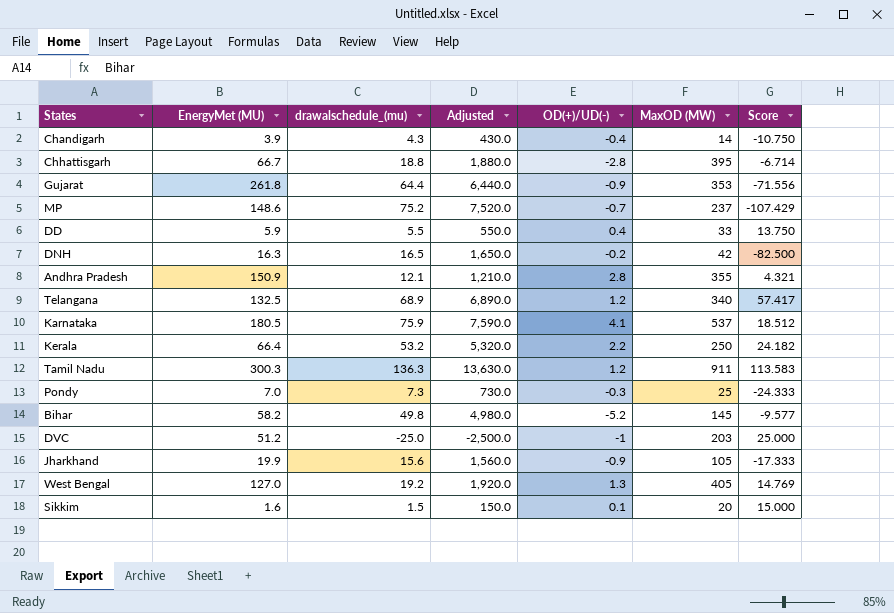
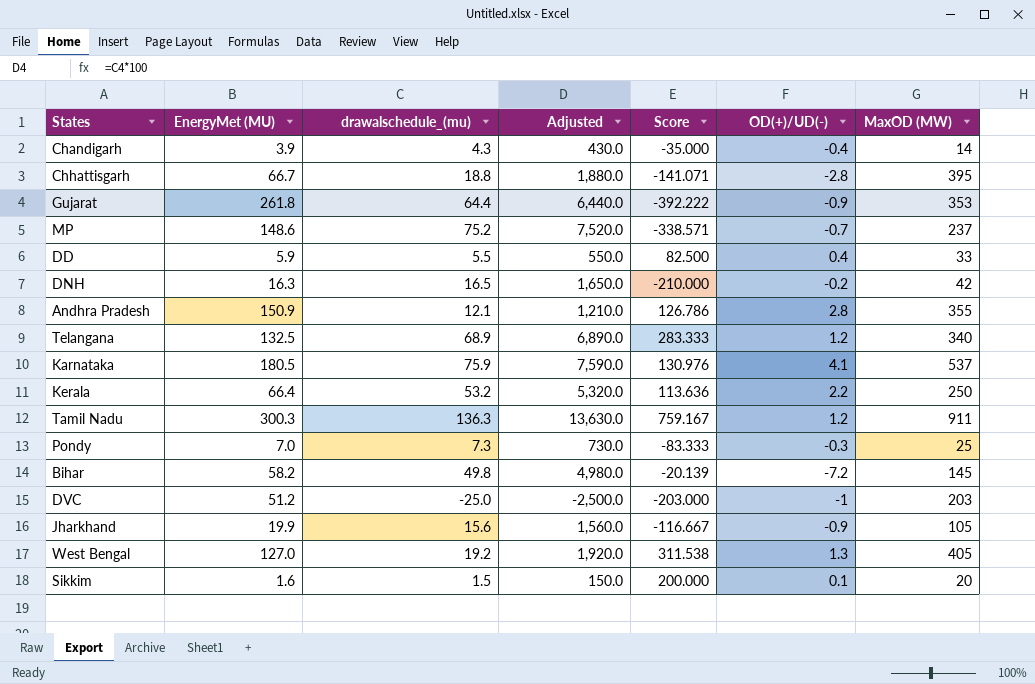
column Score | formula: [drawalschedule_(mu)] / [OD(+)/UD(-)] -> [MaxOD (MW)] / [OD(+)/UD(-)]
column Score | position: 7 -> 5
Bihar | OD(+)/UD(-): -5.2 -> -7.2

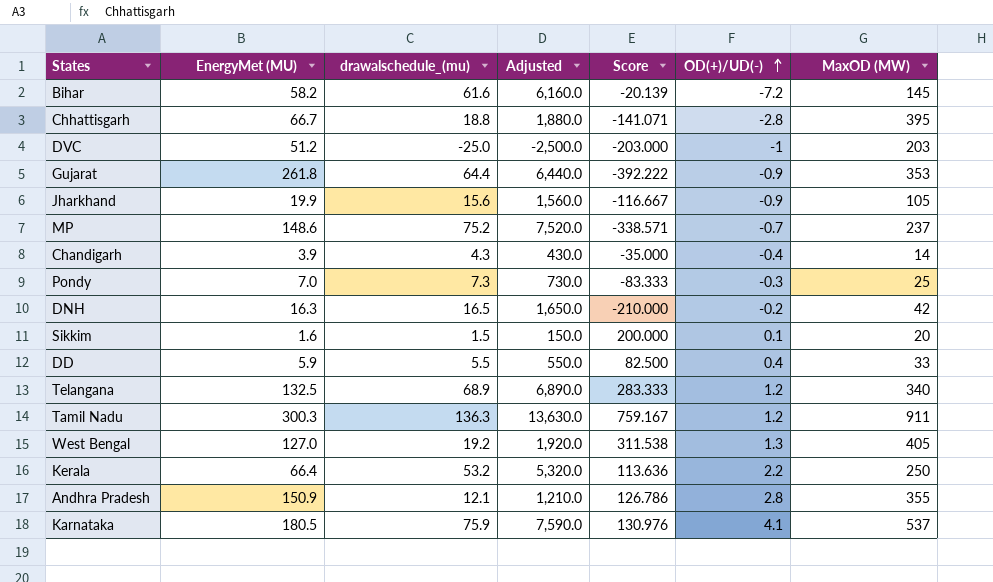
row order: none -> OD(+)/UD(-) ascending
Bihar | drawalschedule_(mu): 49.8 -> 61.6
Bihar | Adjusted: 4,980.0 -> 6,160.0

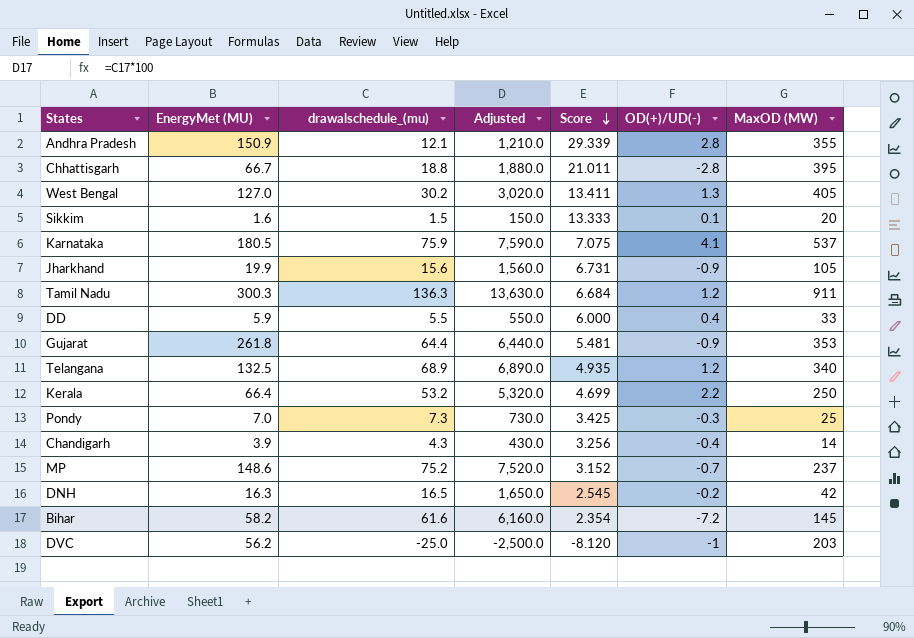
row order: OD(+)/UD(-) ascending -> Score descending
column Score | formula: [MaxOD (MW)] / [OD(+)/UD(-)] -> [MaxOD (MW)] / [drawalschedule_(mu)]
West Bengal | drawalschedule_(mu): 19.2 -> 30.2
West Bengal | Adjusted: 1,920.0 -> 3,020.0
DVC | EnergyMet (MU): 51.2 -> 56.2

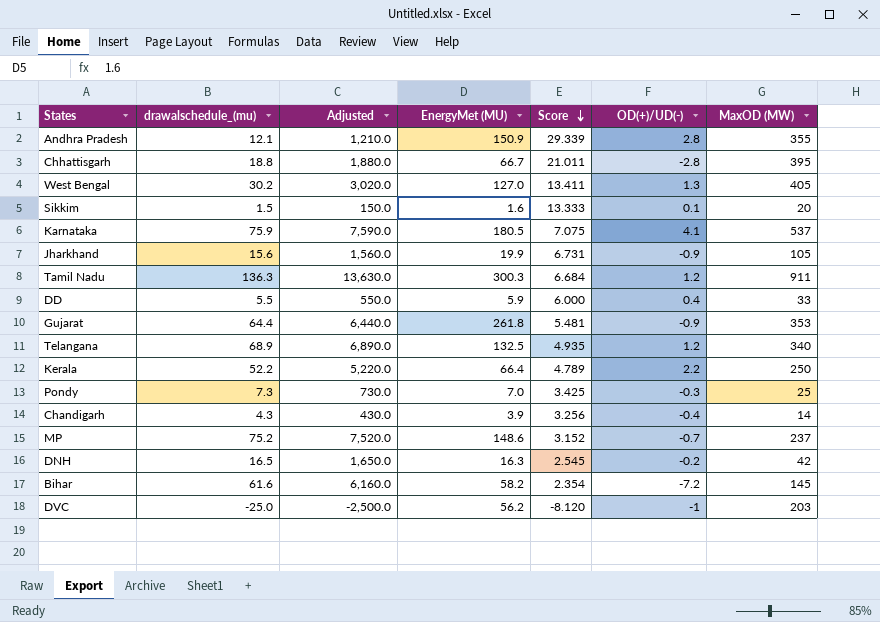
column EnergyMet (MU) | position: 2 -> 4
Kerala | drawalschedule_(mu): 53.2 -> 52.2
Kerala | Adjusted: 5,320.0 -> 5,220.0
Kerala | Score: 4.699 -> 4.789

